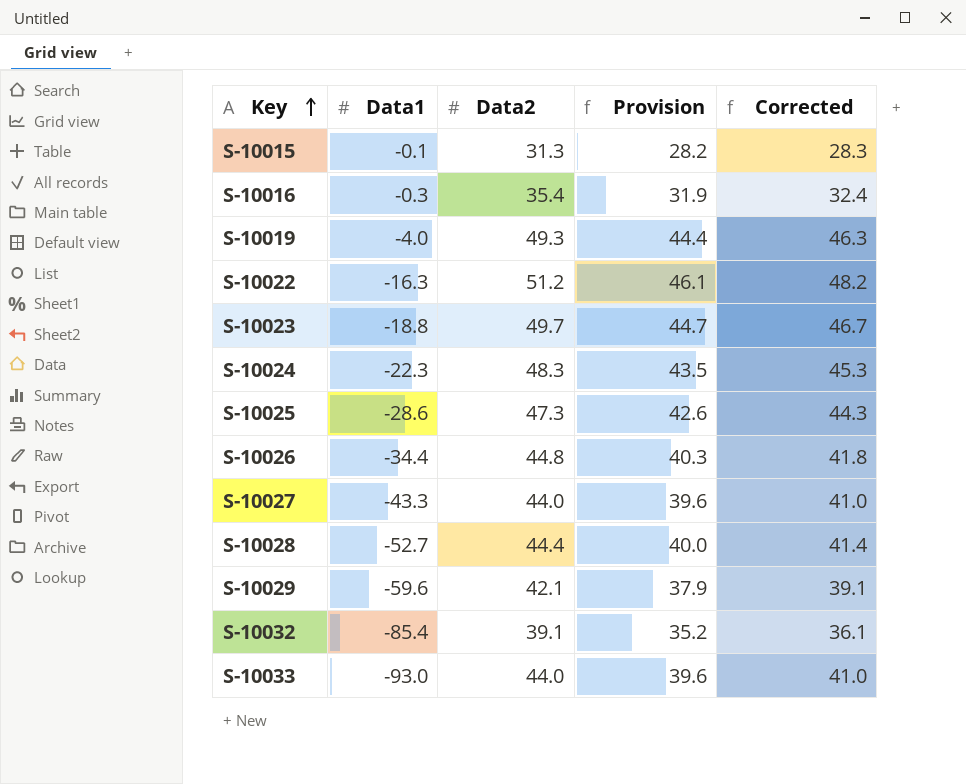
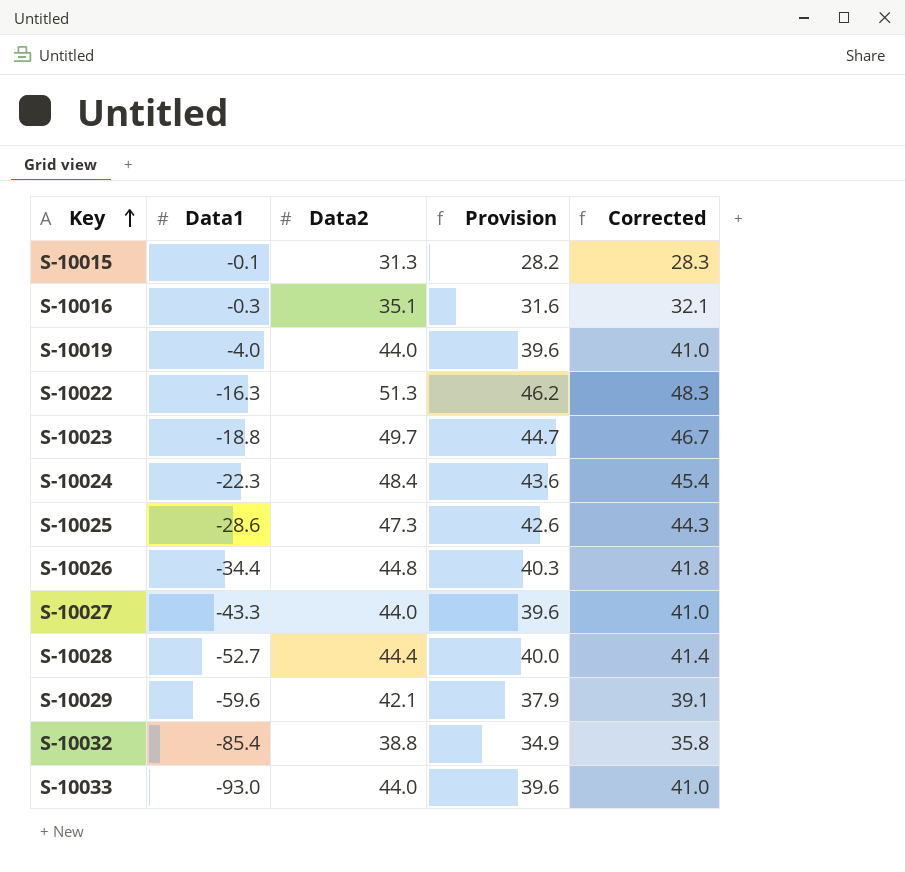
S-10016 | Data2: 35.4 -> 35.1
S-10016 | Provision: 31.9 -> 31.6
S-10016 | Corrected: 32.4 -> 32.1
S-10019 | Data2: 49.3 -> 44.0
S-10019 | Provision: 44.4 -> 39.6
S-10019 | Corrected: 46.3 -> 41.0
S-10022 | Data2: 51.2 -> 51.3
S-10022 | Provision: 46.1 -> 46.2
S-10022 | Corrected: 48.2 -> 48.3
S-10024 | Data2: 48.3 -> 48.4
S-10024 | Provision: 43.5 -> 43.6
S-10024 | Corrected: 45.3 -> 45.4
S-10032 | Data2: 39.1 -> 38.8
S-10032 | Provision: 35.2 -> 34.9
S-10032 | Corrected: 36.1 -> 35.8

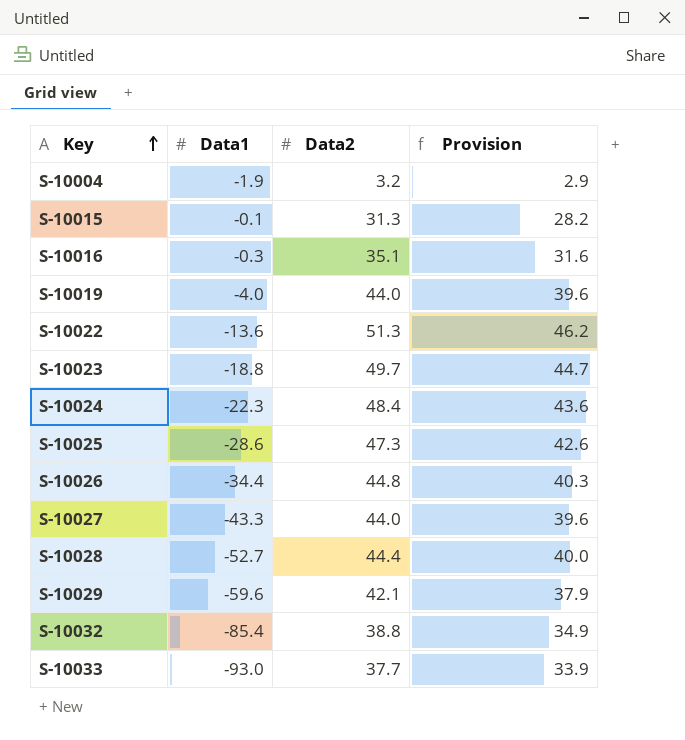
column Corrected | formula: [Data2] - 3 -> none
row S-10004: none -> -1.9 | 3.2 | 2.9
S-10022 | Data1: -16.3 -> -13.6
S-10033 | Data2: 44.0 -> 37.7
S-10033 | Provision: 39.6 -> 33.9

